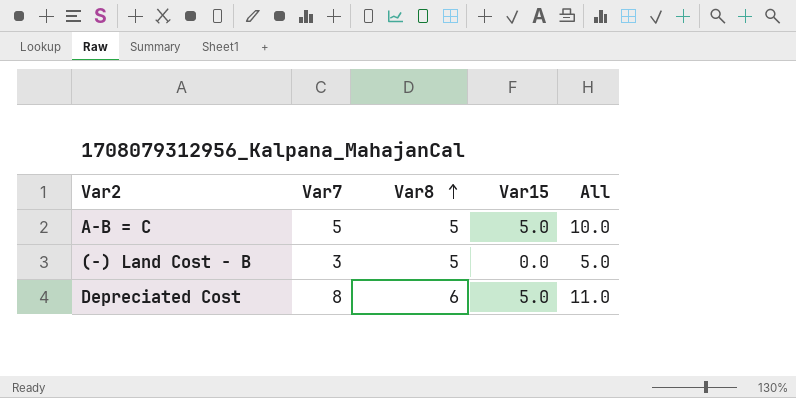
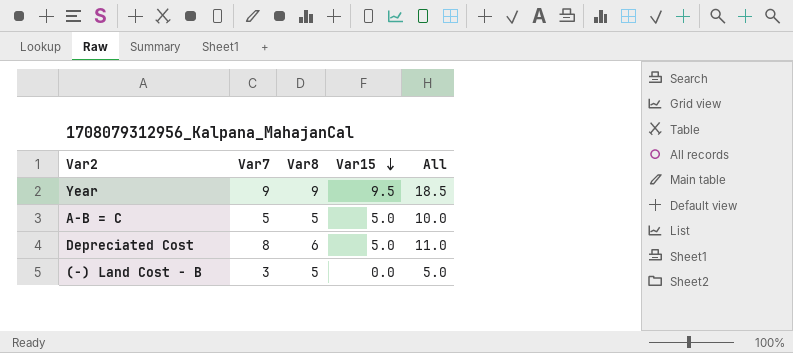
row order: Var8 ascending -> Var15 descending
row Year: none -> 9 | 9 | 9.5 | 18.5

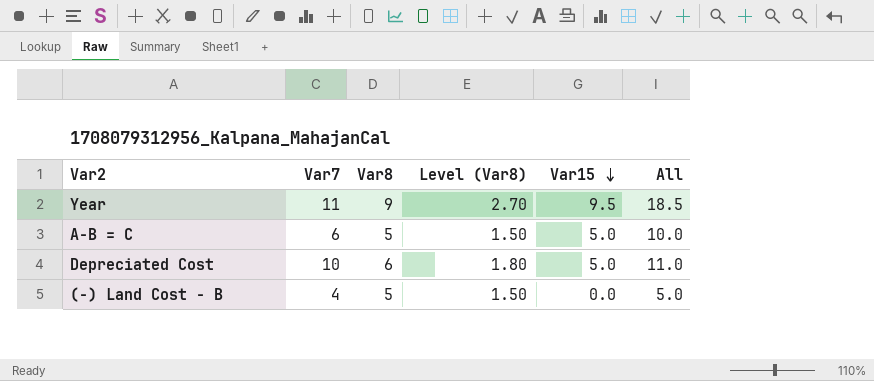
column Level (Var8) | formula: none -> [Var8] * 0.3
Year | Var7: 9 -> 11
A-B = C | Var7: 5 -> 6
Depreciated Cost | Var7: 8 -> 10
(-) Land Cost - B | Var7: 3 -> 4

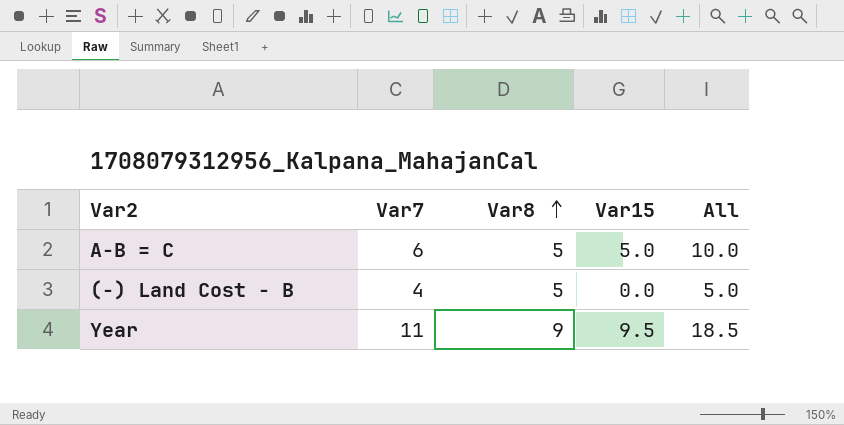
row order: Var15 descending -> Var8 ascending
column Level (Var8) | formula: [Var8] * 0.3 -> none
row Depreciated Cost: 10 | 6 | 1.80 | 5.0 | 11.0 -> none

